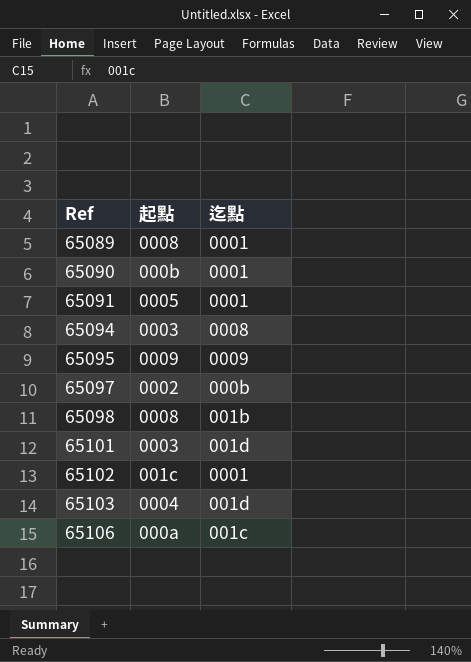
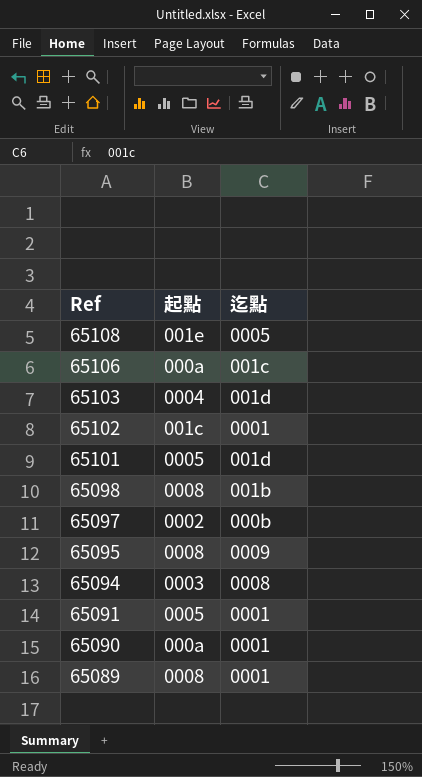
row order: Ref ascending -> Ref descending
row 65108: none -> 001e | 0005
65101 | 起點: 0003 -> 0005
65095 | 起點: 0009 -> 0008
65090 | 起點: 000b -> 000a

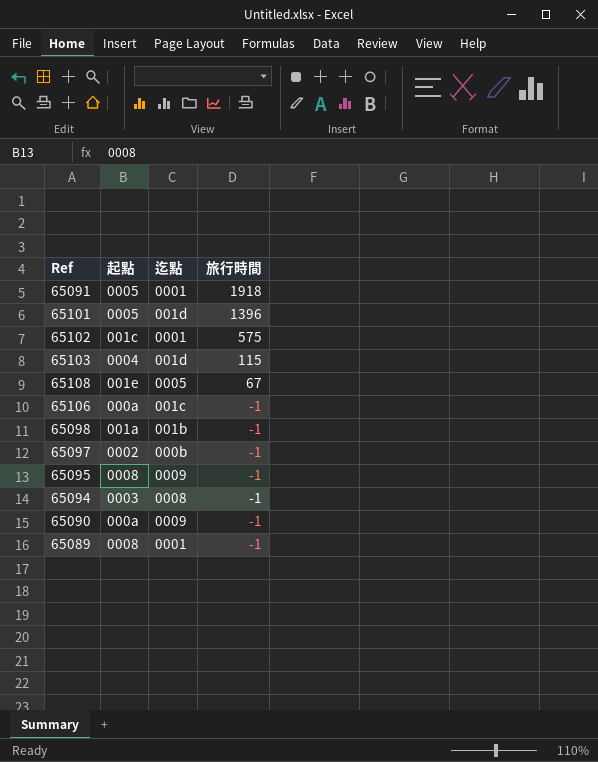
row order: Ref descending -> 旅行時間 descending
column 旅行時間 | position: none -> 4
65098 | 起點: 0008 -> 001a
65090 | 迄點: 0001 -> 0009

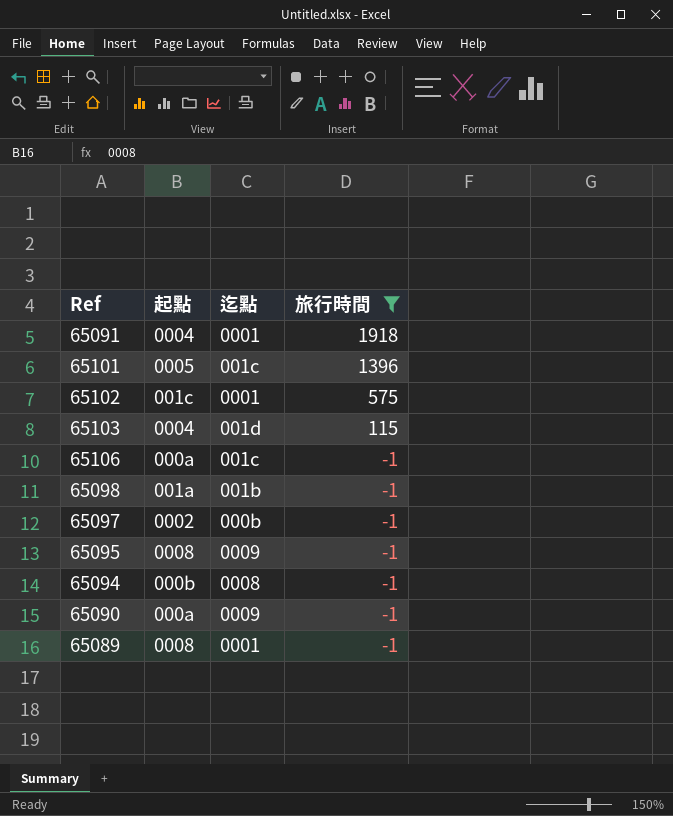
filter: none -> 旅行時間 != 67
65091 | 起點: 0005 -> 0004
65101 | 迄點: 001d -> 001c
65094 | 起點: 0003 -> 000b

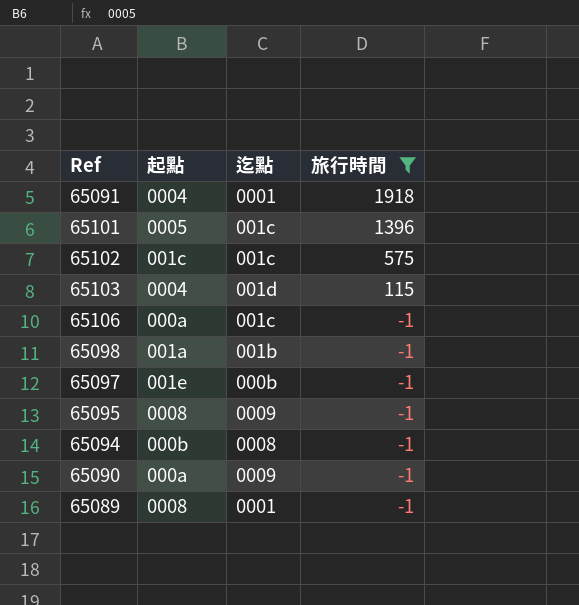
65102 | 迄點: 0001 -> 001c
65097 | 起點: 0002 -> 001e

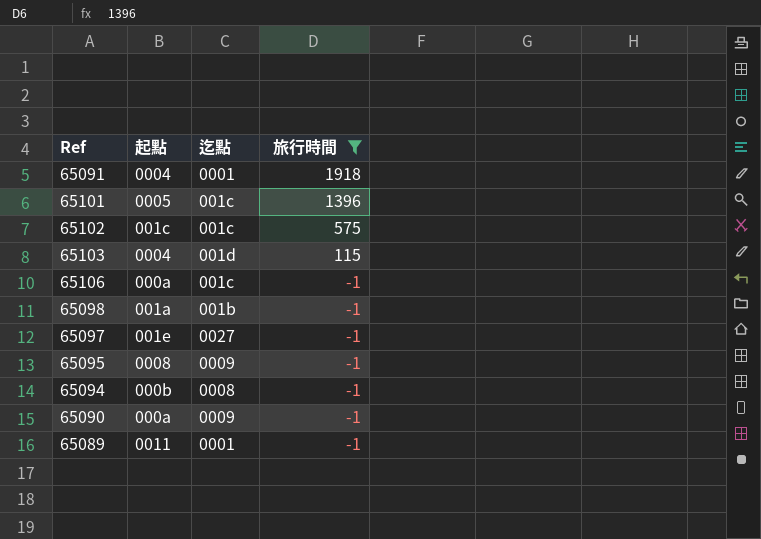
65097 | 迄點: 000b -> 0027
65089 | 起點: 0008 -> 0011

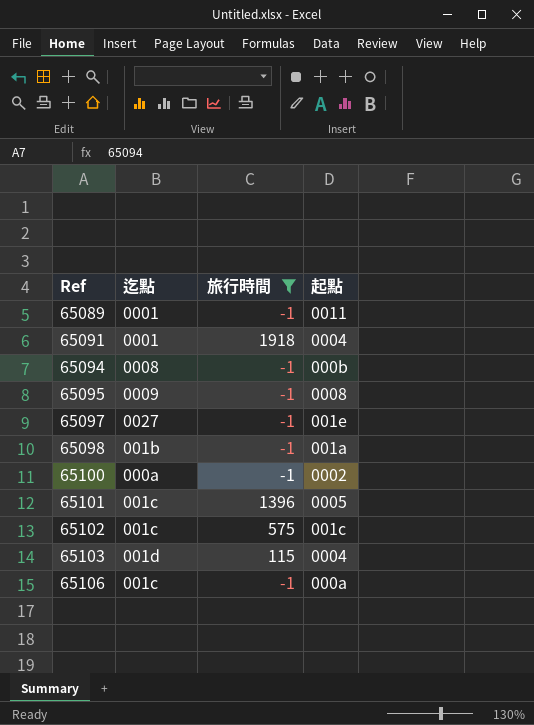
row order: 旅行時間 descending -> Ref ascending
column 起點 | position: 2 -> 4
row 65090: 000a | 0009 | -1 -> none
row 65100: none -> 000a | -1 | 0002

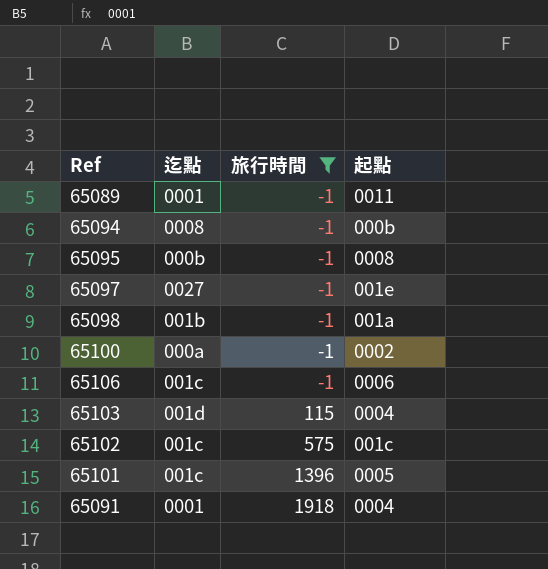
row order: Ref ascending -> 旅行時間 ascending
65095 | 迄點: 0009 -> 000b
65106 | 起點: 000a -> 0006

